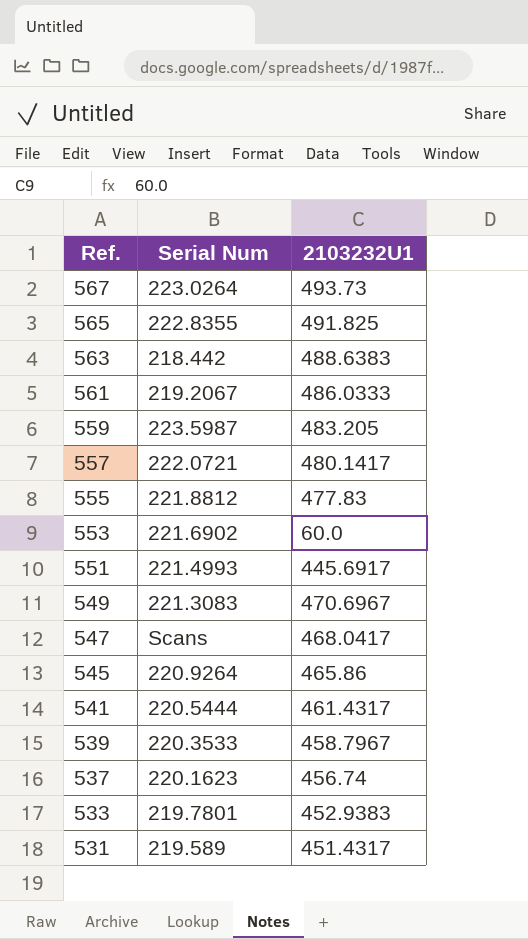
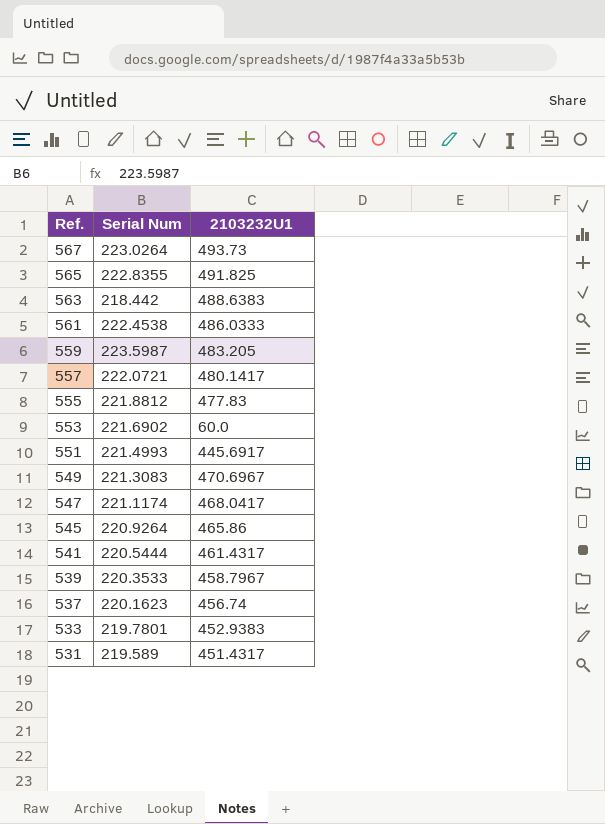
561 | Serial Num: 219.2067 -> 222.4538
547 | Serial Num: Scans -> 221.1174

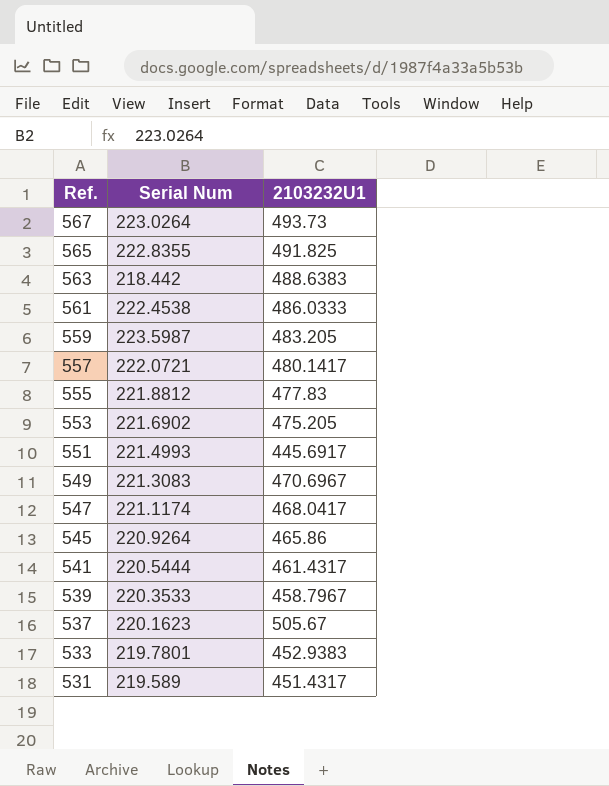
553 | 2103232U1: 60.0 -> 475.205
537 | 2103232U1: 456.74 -> 505.67

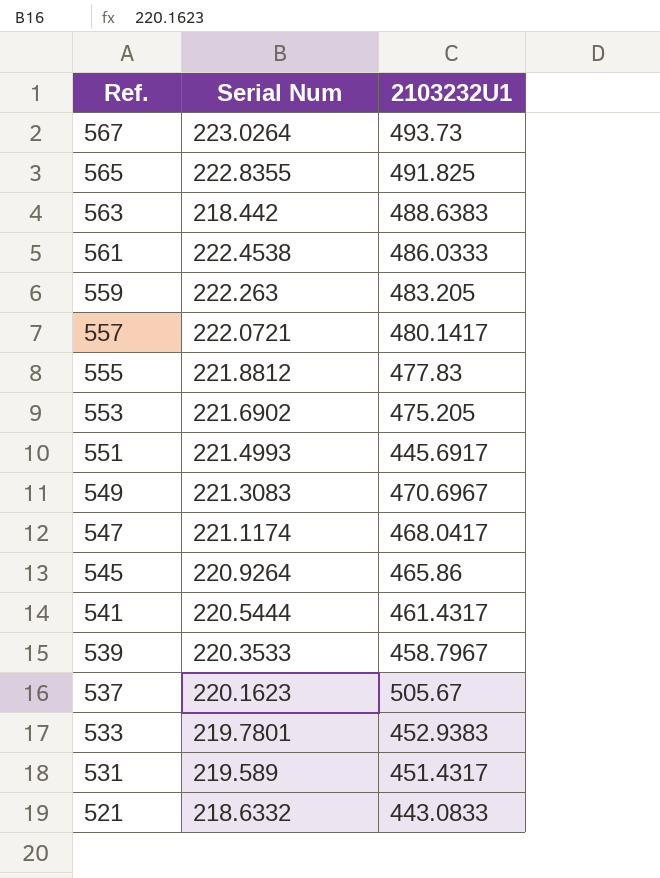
559 | Serial Num: 223.5987 -> 222.263
row 521: none -> 218.6332 | 443.0833

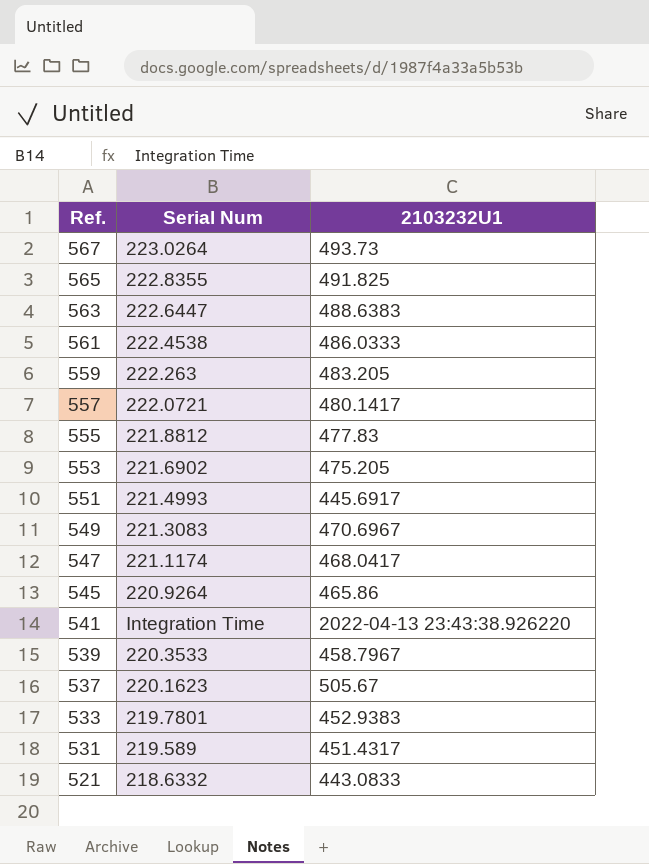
563 | Serial Num: 218.442 -> 222.6447
541 | Serial Num: 220.5444 -> Integration Time
541 | 2103232U1: 461.4317 -> 2022-04-13 23:43:38.926220

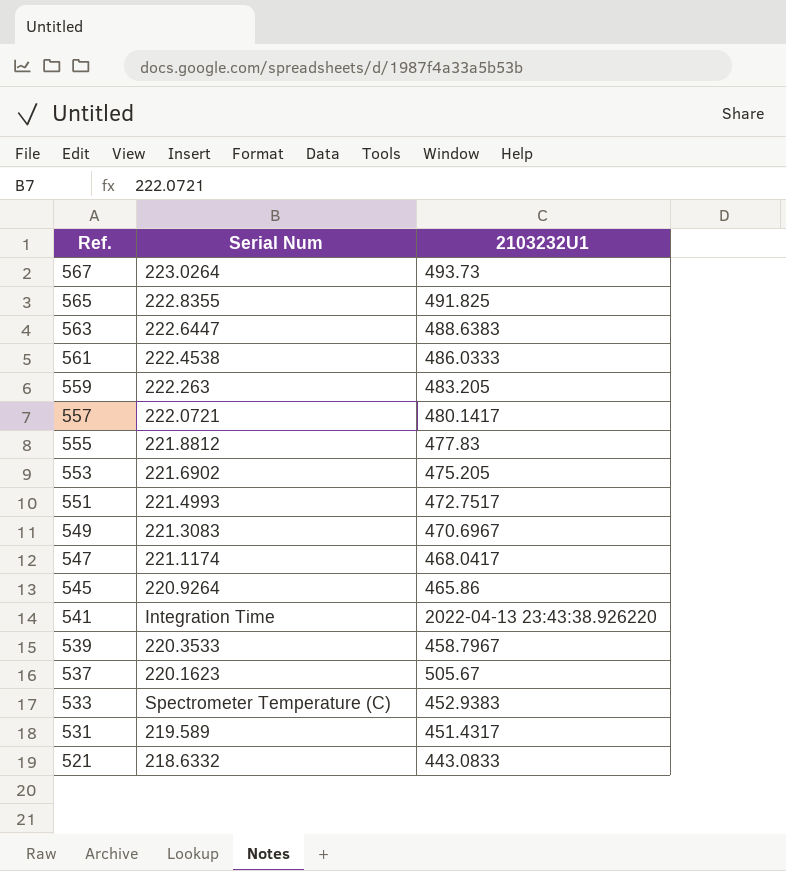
551 | 2103232U1: 445.6917 -> 472.7517
533 | Serial Num: 219.7801 -> Spectrometer Temperature (C)

